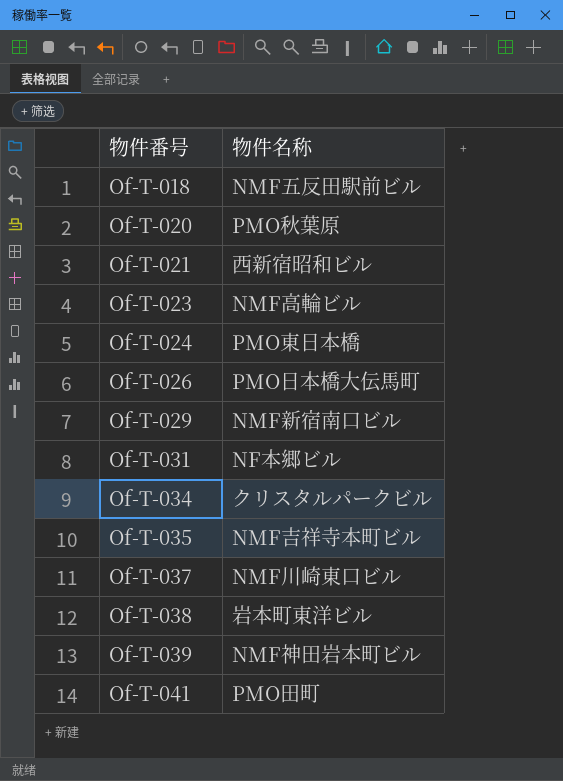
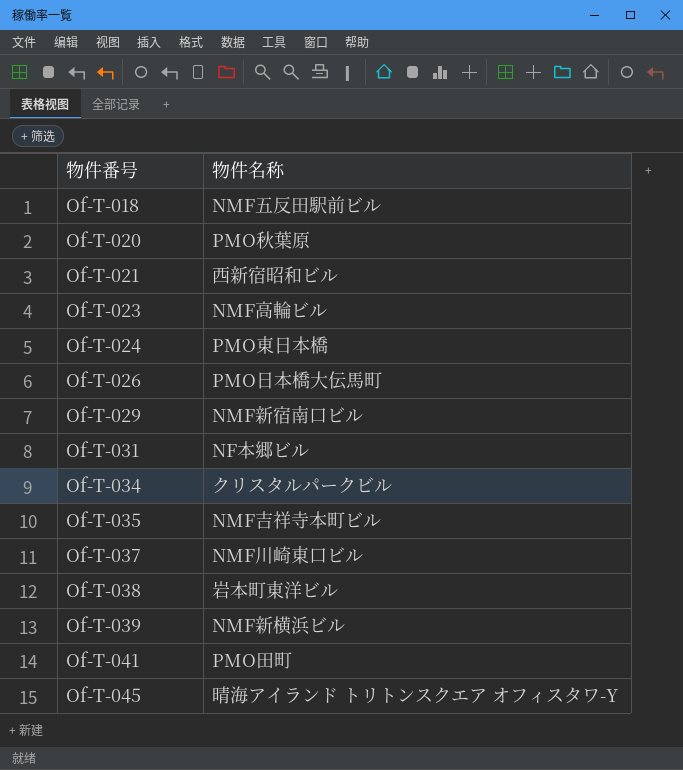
Of-T-039 | 物件名称: NMF神田岩本町ビル -> NMF新横浜ビル
row Of-T-045: none -> 晴海アイランド トリトンスクエア オフィスタワ-Y

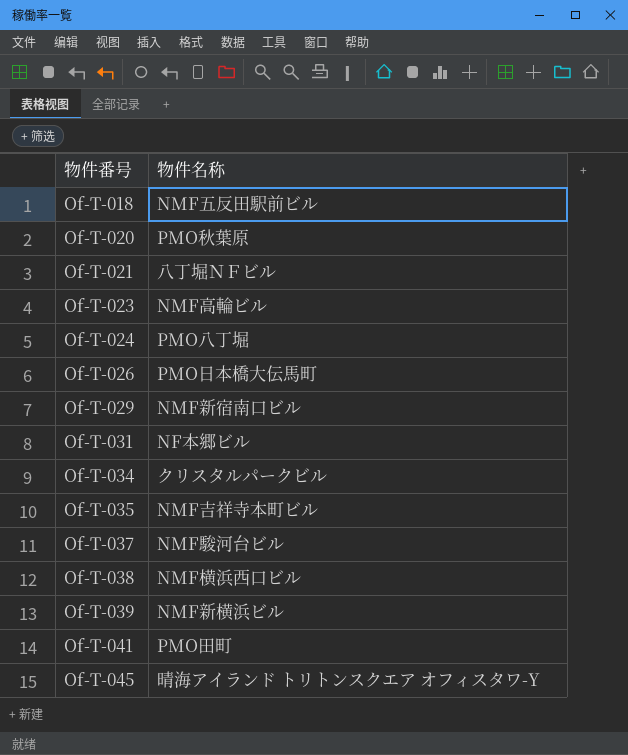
Of-T-021 | 物件名称: 西新宿昭和ビル -> 八丁堀ＮＦビル
Of-T-024 | 物件名称: PMO東日本橋 -> PMO八丁堀
Of-T-037 | 物件名称: NMF川崎東口ビル -> NMF駿河台ビル
Of-T-038 | 物件名称: 岩本町東洋ビル -> NMF横浜西口ビル

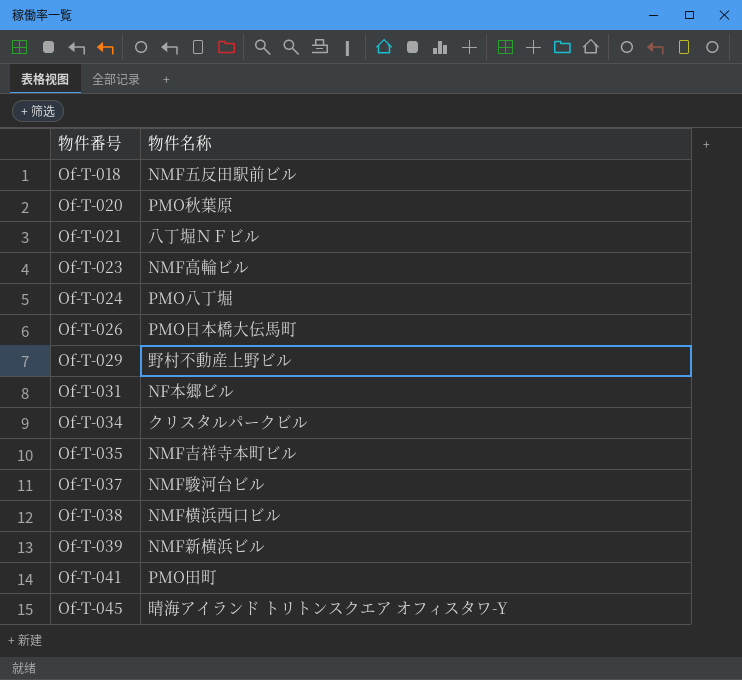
Of-T-029 | 物件名称: NMF新宿南口ビル -> 野村不動産上野ビル

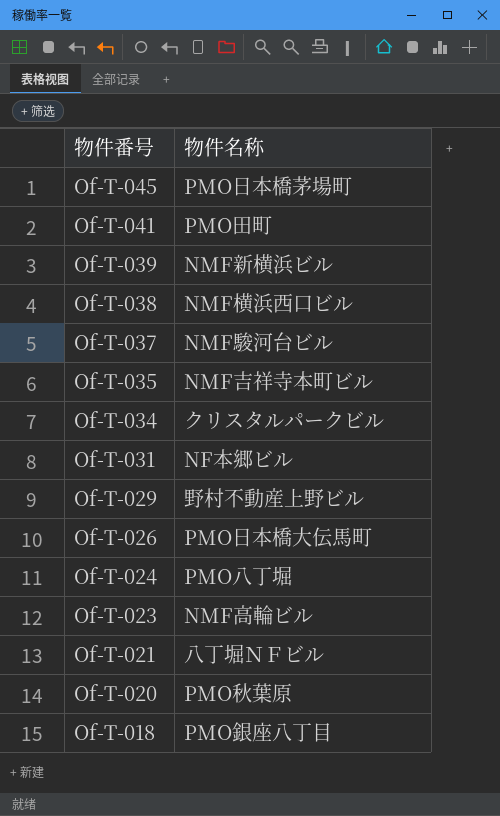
row order: 物件番号 ascending -> 物件番号 descending
Of-T-045 | 物件名称: 晴海アイランド トリトンスクエア オフィスタワ-Y -> PMO日本橋茅場町
Of-T-018 | 物件名称: NMF五反田駅前ビル -> PMO銀座八丁目

